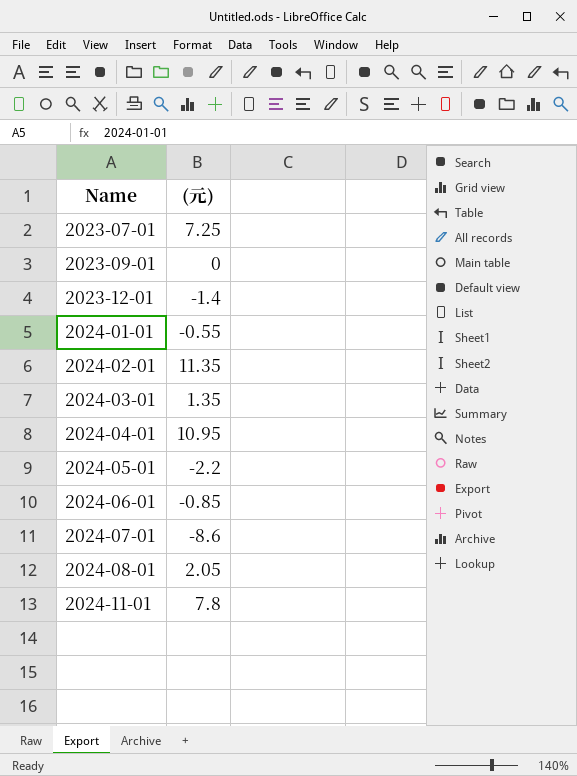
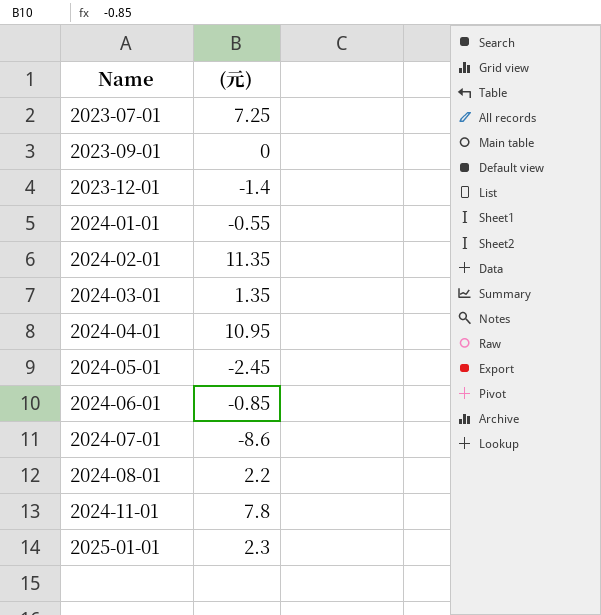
2024-05-01 | (元): -2.2 -> -2.45
2024-08-01 | (元): 2.05 -> 2.2
row 2025-01-01: none -> 2.3

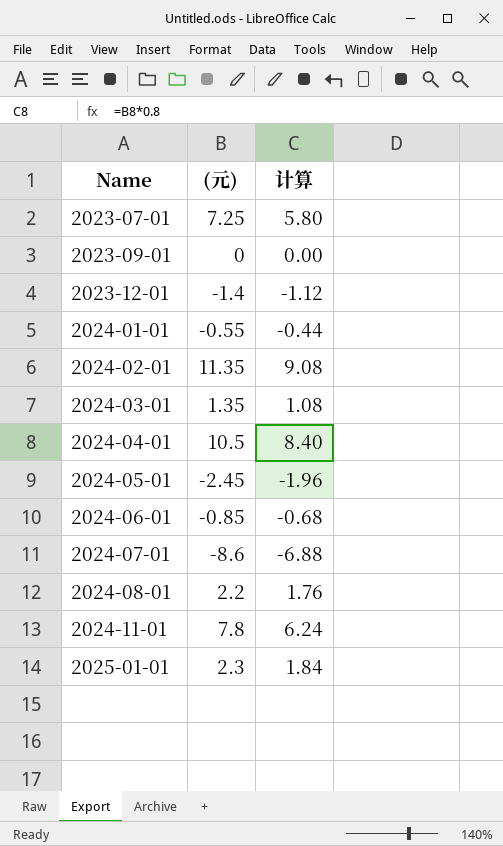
column 计算 | formula: none -> [(元)] * 0.8
2024-04-01 | (元): 10.95 -> 10.5

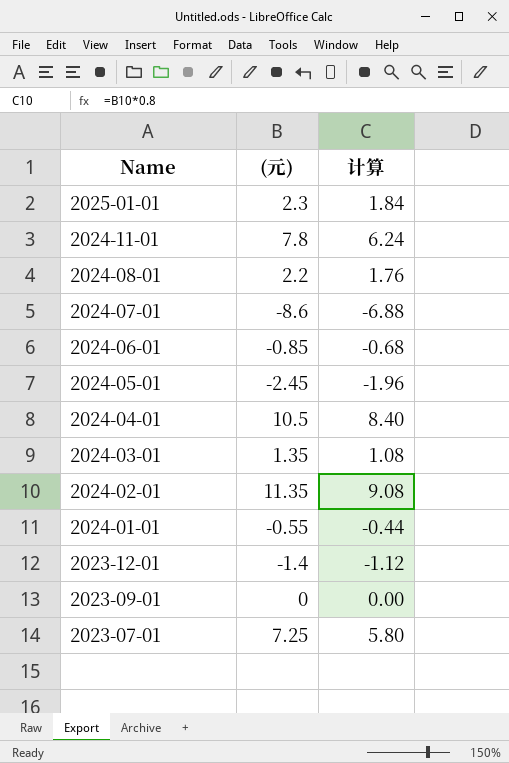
row order: Name ascending -> Name descending

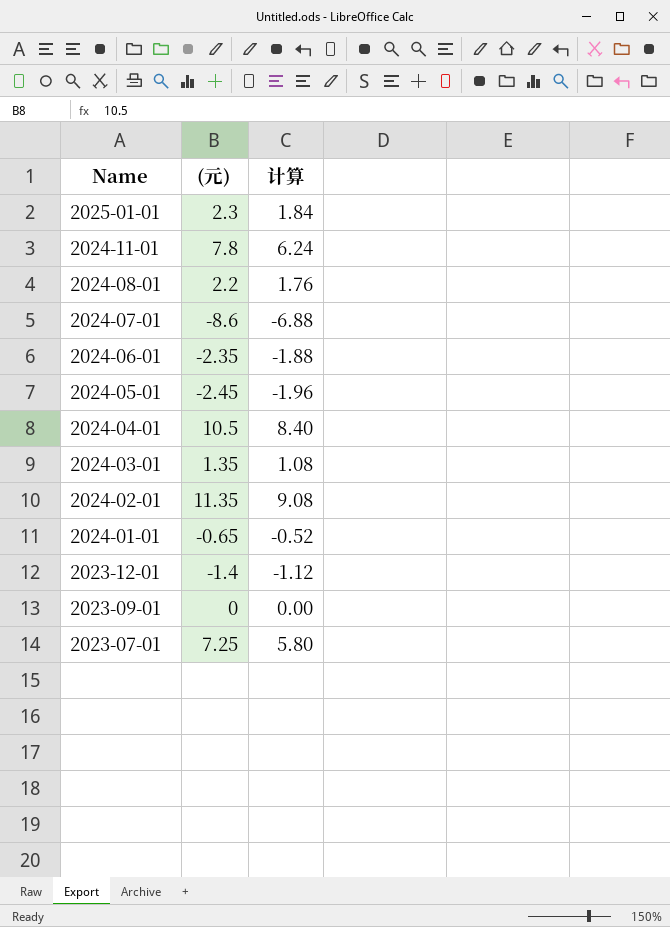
2024-06-01 | (元): -0.85 -> -2.35
2024-06-01 | 计算: -0.68 -> -1.88
2024-01-01 | (元): -0.55 -> -0.65
2024-01-01 | 计算: -0.44 -> -0.52

